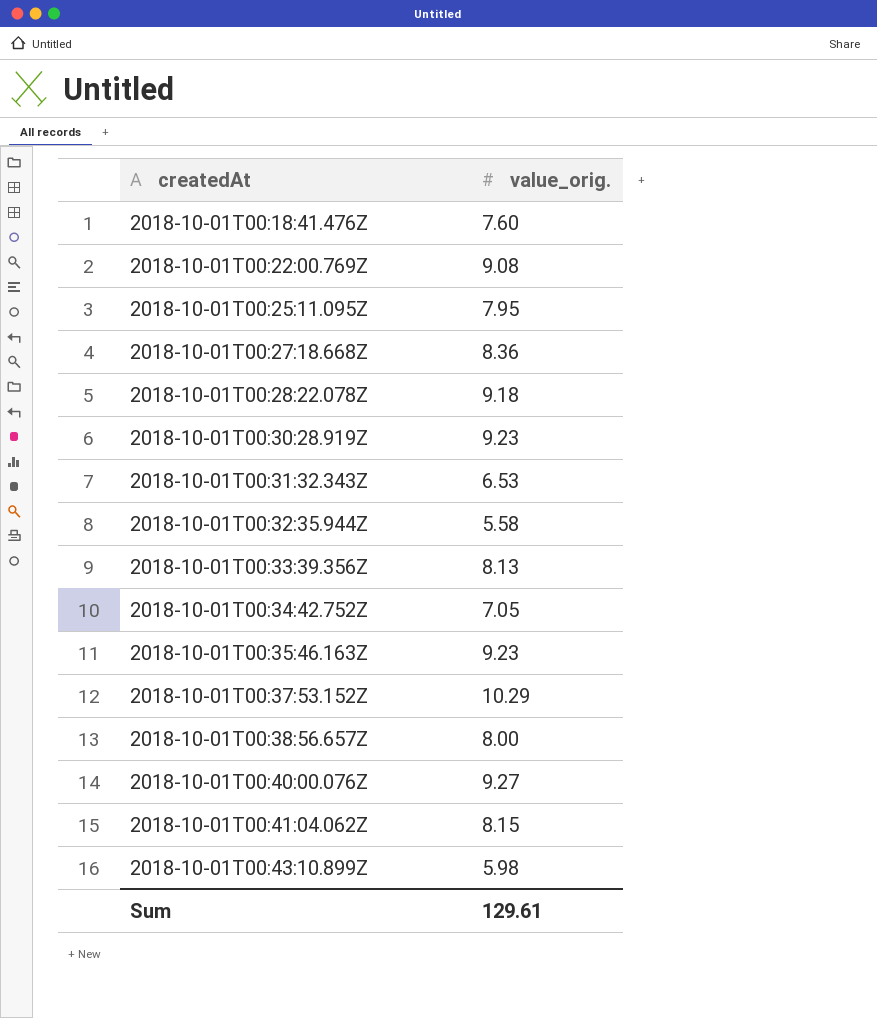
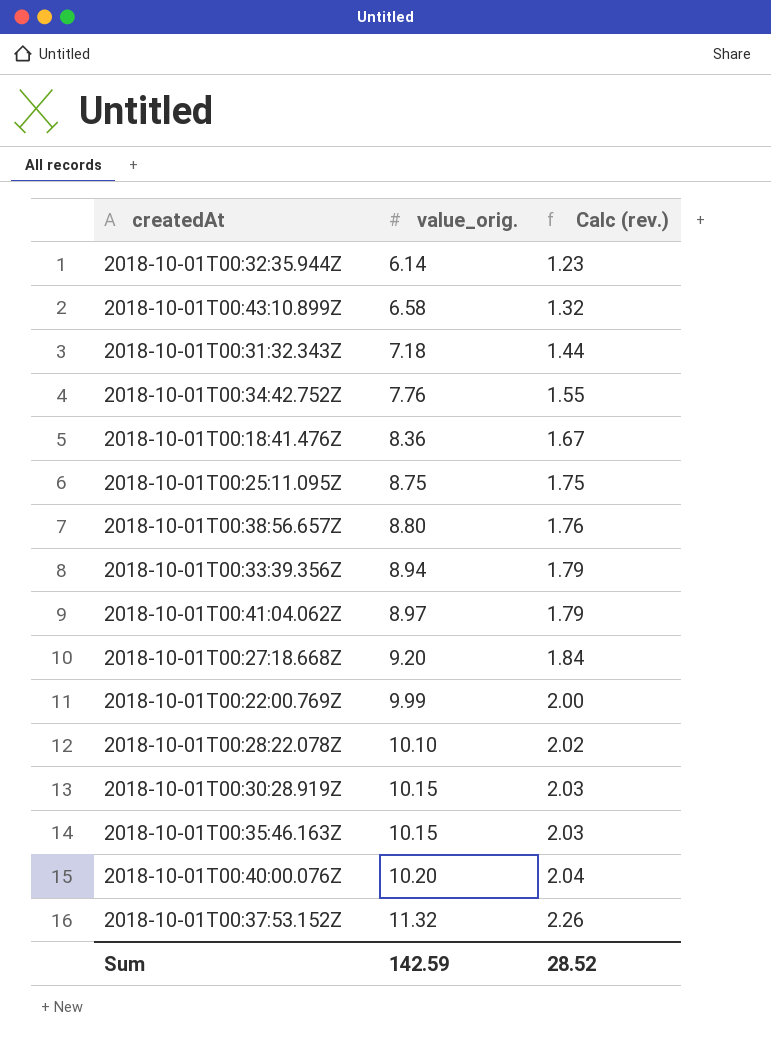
row order: createdAt ascending -> value_orig. ascending
column Calc (rev.) | formula: none -> [value_orig.] * 0.2
2018-10-01T00:32:35.944Z | value_orig.: 5.58 -> 6.14
2018-10-01T00:43:10.899Z | value_orig.: 5.98 -> 6.58
2018-10-01T00:31:32.343Z | value_orig.: 6.53 -> 7.18
2018-10-01T00:34:42.752Z | value_orig.: 7.05 -> 7.76
2018-10-01T00:18:41.476Z | value_orig.: 7.60 -> 8.36
2018-10-01T00:25:11.095Z | value_orig.: 7.95 -> 8.75
2018-10-01T00:38:56.657Z | value_orig.: 8.00 -> 8.80
2018-10-01T00:33:39.356Z | value_orig.: 8.13 -> 8.94
2018-10-01T00:41:04.062Z | value_orig.: 8.15 -> 8.97
2018-10-01T00:27:18.668Z | value_orig.: 8.36 -> 9.20
2018-10-01T00:22:00.769Z | value_orig.: 9.08 -> 9.99
2018-10-01T00:28:22.078Z | value_orig.: 9.18 -> 10.10
2018-10-01T00:30:28.919Z | value_orig.: 9.23 -> 10.15
2018-10-01T00:35:46.163Z | value_orig.: 9.23 -> 10.15
2018-10-01T00:40:00.076Z | value_orig.: 9.27 -> 10.20
2018-10-01T00:37:53.152Z | value_orig.: 10.29 -> 11.32
Sum | value_orig.: 129.61 -> 142.59

